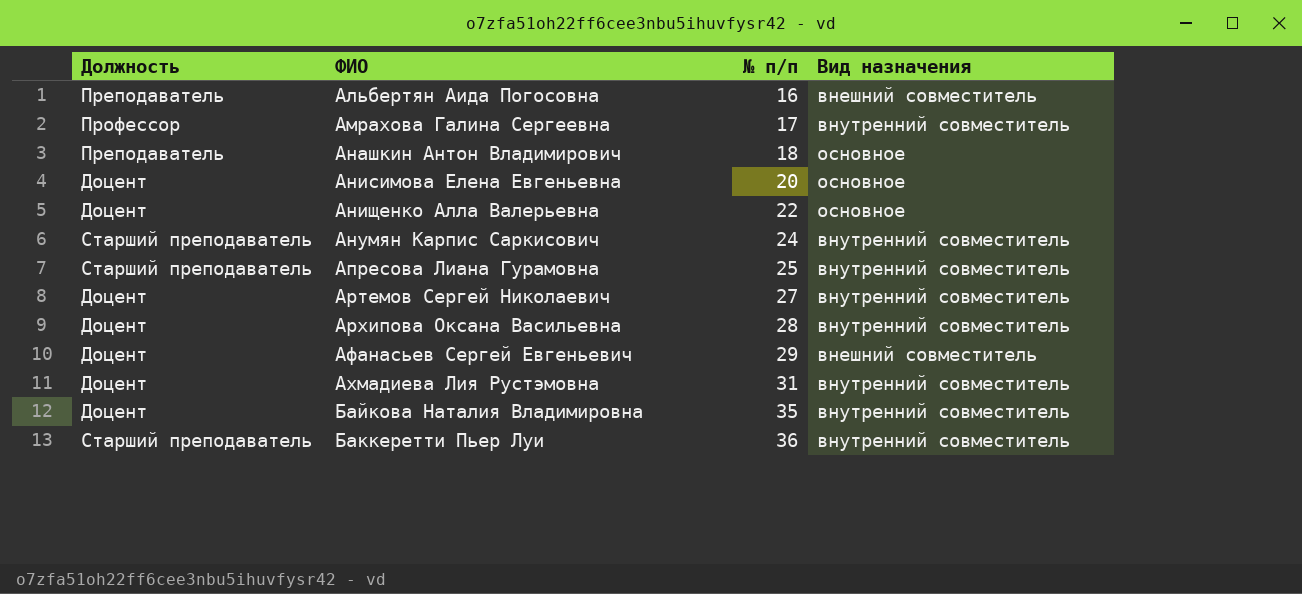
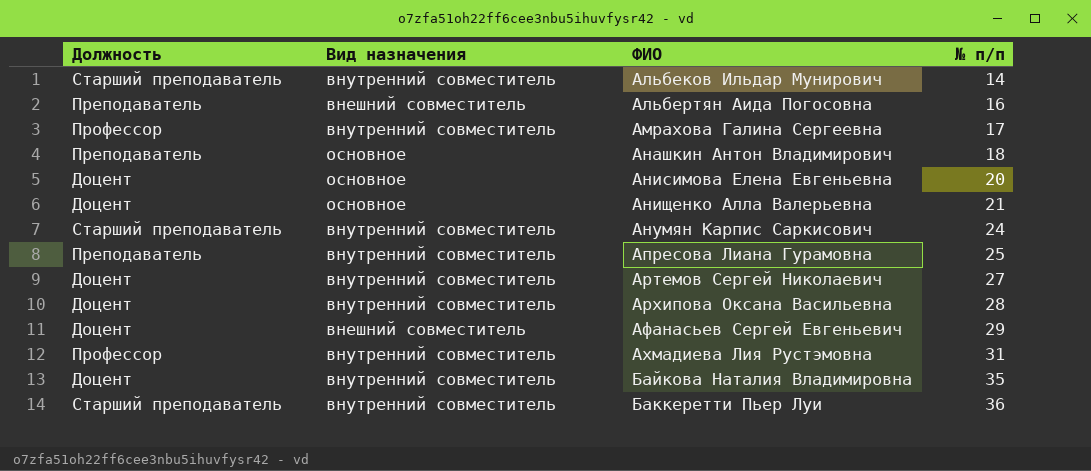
column Вид назначения | position: 4 -> 2
row Альбеков Ильдар Мунирович: none -> Старший преподаватель | внутренний совместитель | 14
Анищенко Алла Валерьевна | № п/п: 22 -> 21
Апресова Лиана Гурамовна | Должность: Старший преподаватель -> Преподаватель
Ахмадиева Лия Рустэмовна | Должность: Доцент -> Профессор

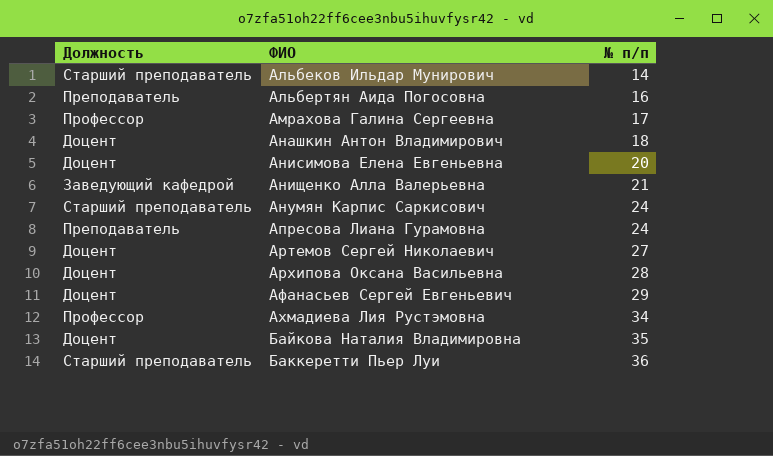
column Вид назначения | position: 2 -> none
Анашкин Антон Владимирович | Должность: Преподаватель -> Доцент
Анищенко Алла Валерьевна | Должность: Доцент -> Заведующий кафедрой
Апресова Лиана Гурамовна | № п/п: 25 -> 24
Ахмадиева Лия Рустэмовна | № п/п: 31 -> 34

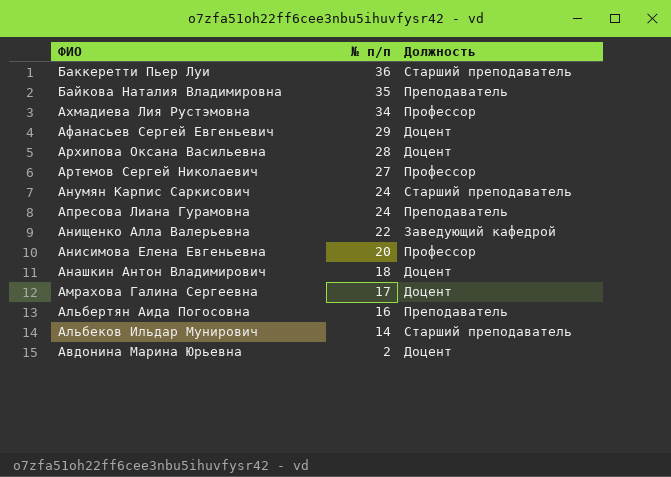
row order: ФИО ascending -> № п/п descending
column Должность | position: 1 -> 3
Байкова Наталия Владимировна | Должность: Доцент -> Преподаватель
Артемов Сергей Николаевич | Должность: Доцент -> Профессор
Анищенко Алла Валерьевна | № п/п: 21 -> 22
Анисимова Елена Евгеньевна | Должность: Доцент -> Профессор
Амрахова Галина Сергеевна | Должность: Профессор -> Доцент
row Авдонина Марина Юрьевна: none -> 2 | Доцент

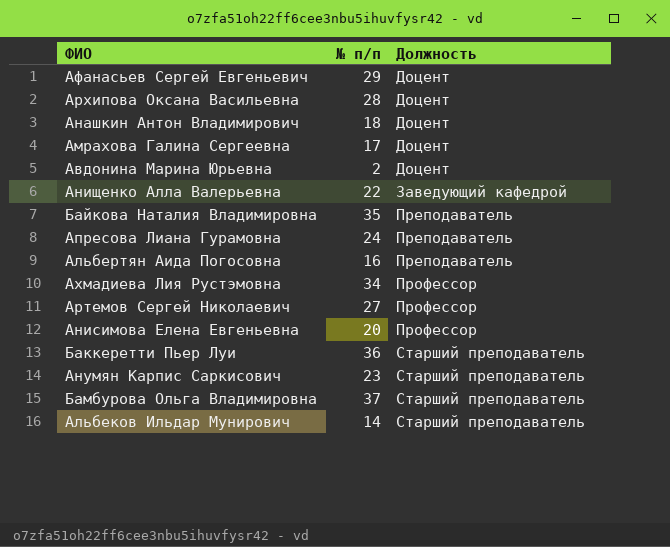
row order: № п/п descending -> Должность ascending
Анумян Карпис Саркисович | № п/п: 24 -> 23
row Бамбурова Ольга Владимировна: none -> 37 | Старший преподаватель

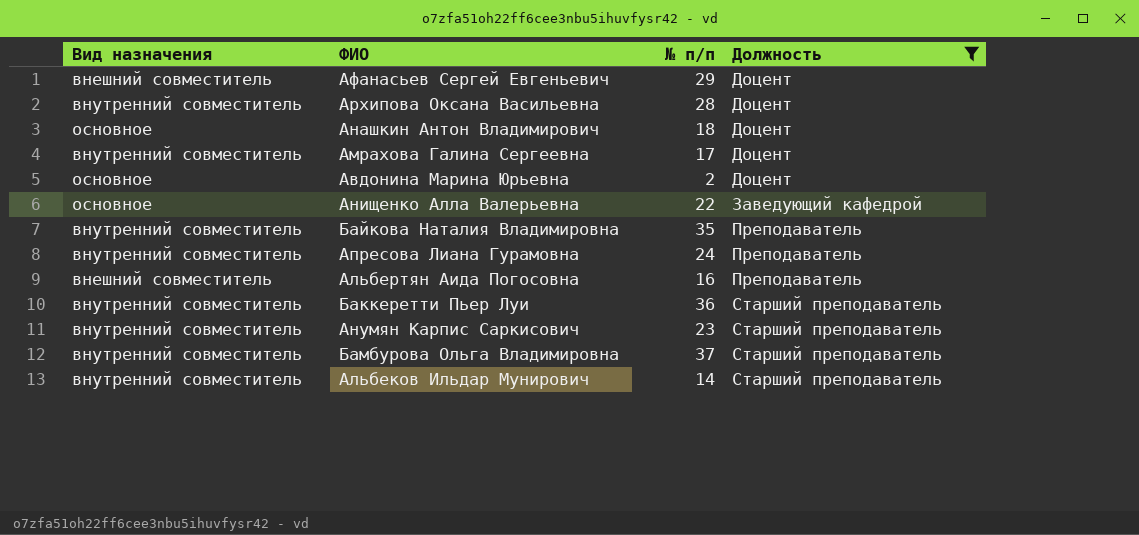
filter: none -> Должность != Профессор
column Вид назначения | position: none -> 1

